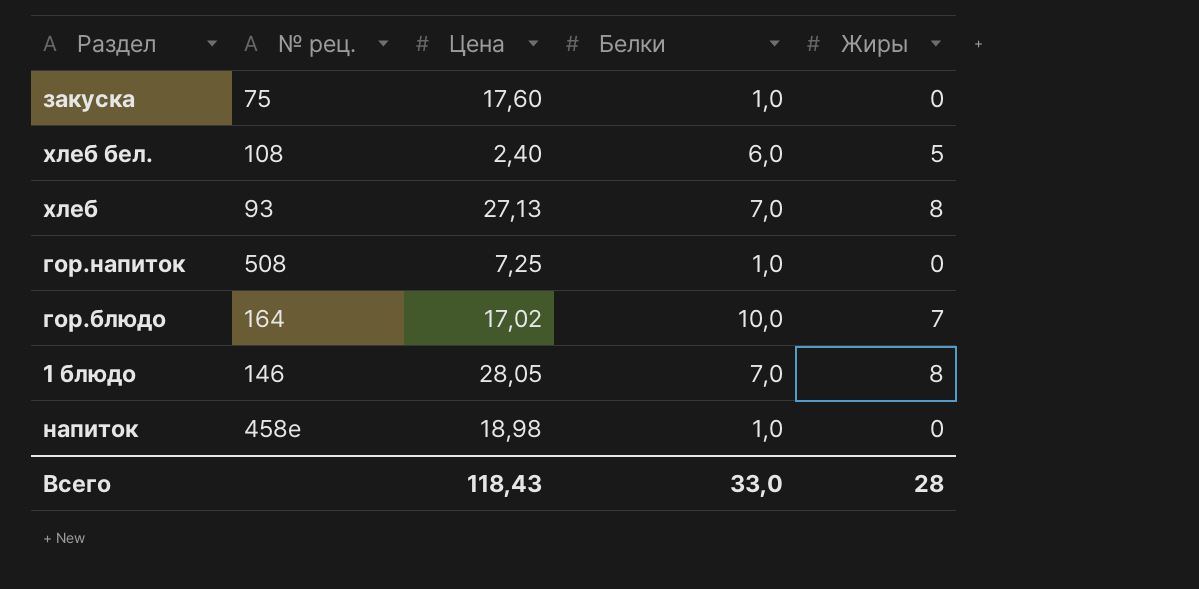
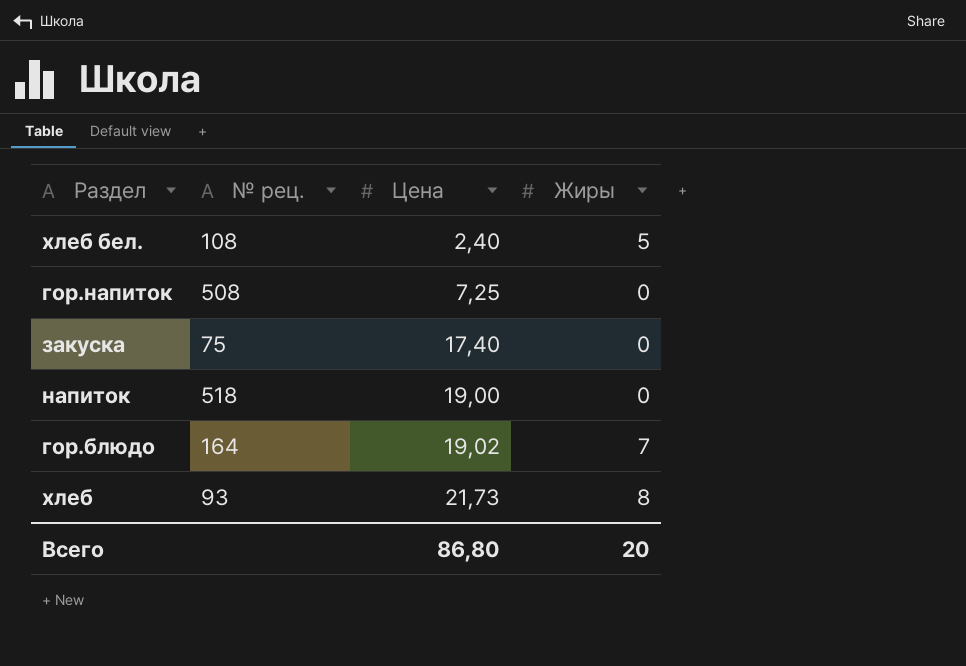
row order: none -> Цена ascending
column Белки | position: 4 -> none
row 1 блюдо: 146 | 28,05 | 7,0 | 8 -> none
закуска | Цена: 17,60 -> 17,40
напиток | № рец.: 458е -> 518
напиток | Цена: 18,98 -> 19,00
гор.блюдо | Цена: 17,02 -> 19,02
хлеб | Цена: 27,13 -> 21,73
Всего | Цена: 118,43 -> 86,80
Всего | Жиры: 28 -> 20

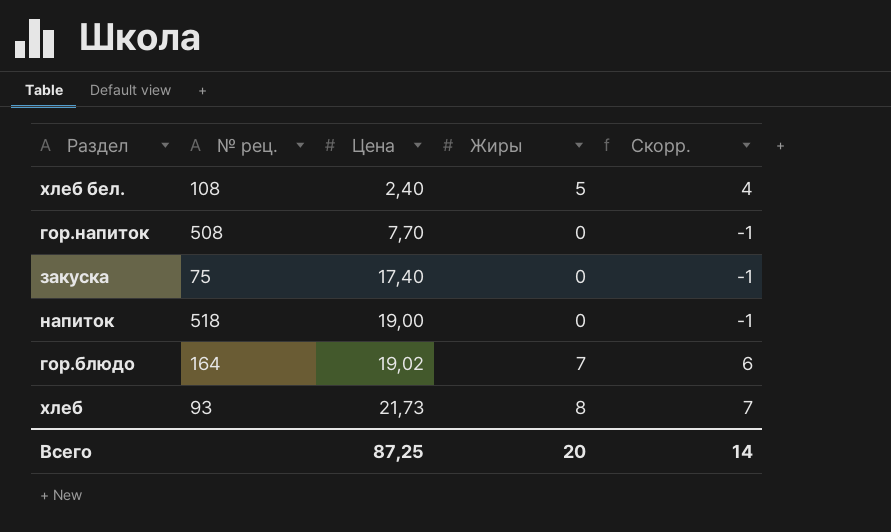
column Скорр. | formula: none -> [Жиры] - 1
гор.напиток | Цена: 7,25 -> 7,70
Всего | Цена: 86,80 -> 87,25

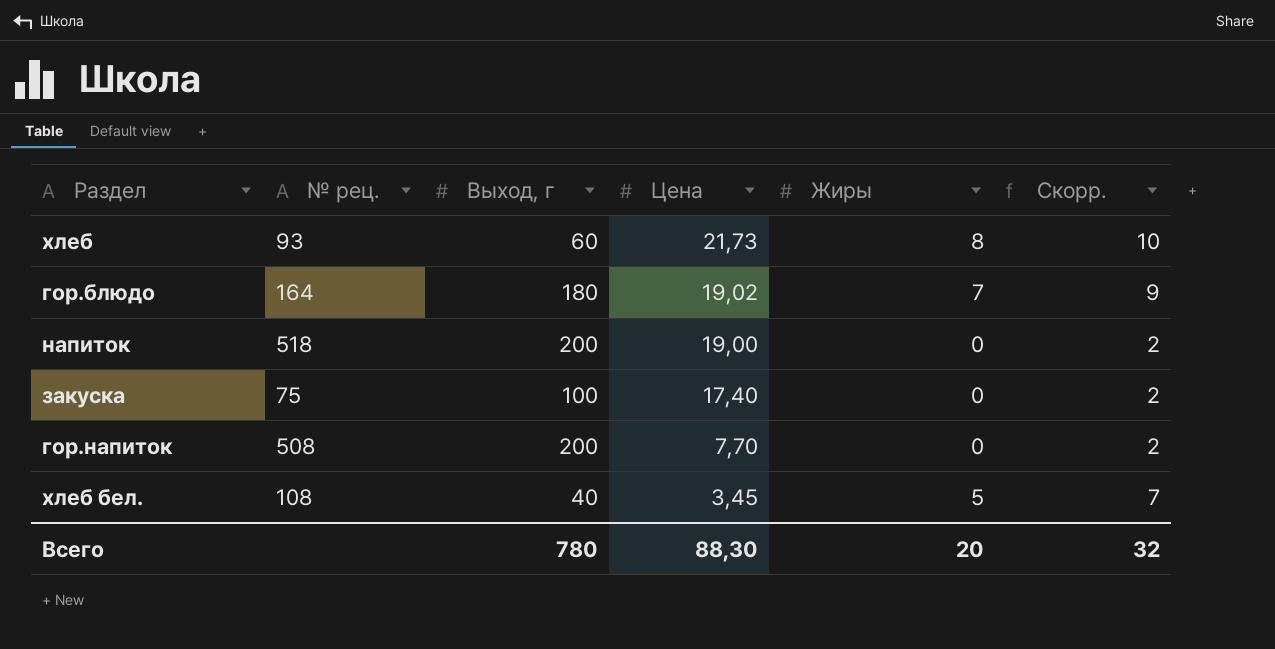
row order: Цена ascending -> Цена descending
column Выход, г | position: none -> 3
column Скорр. | formula: [Жиры] - 1 -> [Жиры] + 2
хлеб бел. | Цена: 2,40 -> 3,45
Всего | Цена: 87,25 -> 88,30
Всего | Скорр.: 14 -> 32

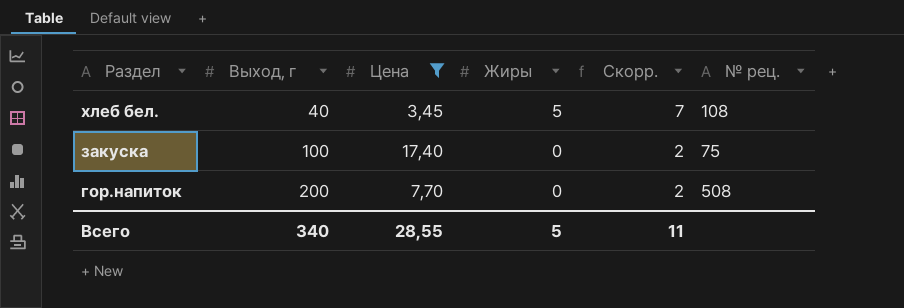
filter: none -> Цена <= 17,40
row order: Цена descending -> Раздел descending
column № рец. | position: 2 -> 6
Всего | Выход, г: 780 -> 340
Всего | Цена: 88,30 -> 28,55
Всего | Жиры: 20 -> 5
Всего | Скорр.: 32 -> 11

